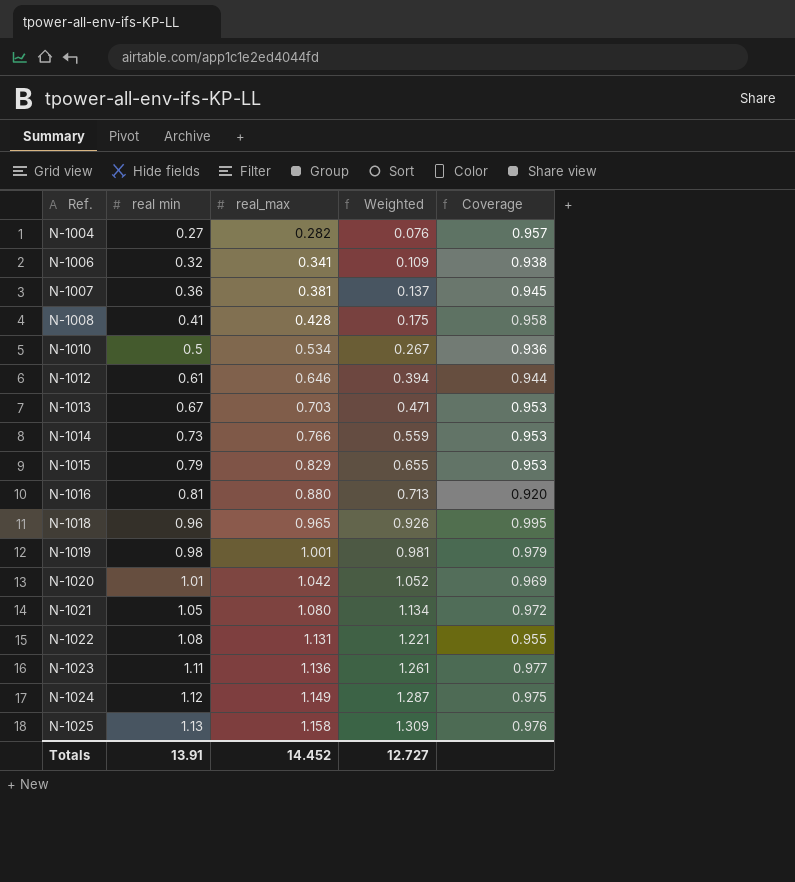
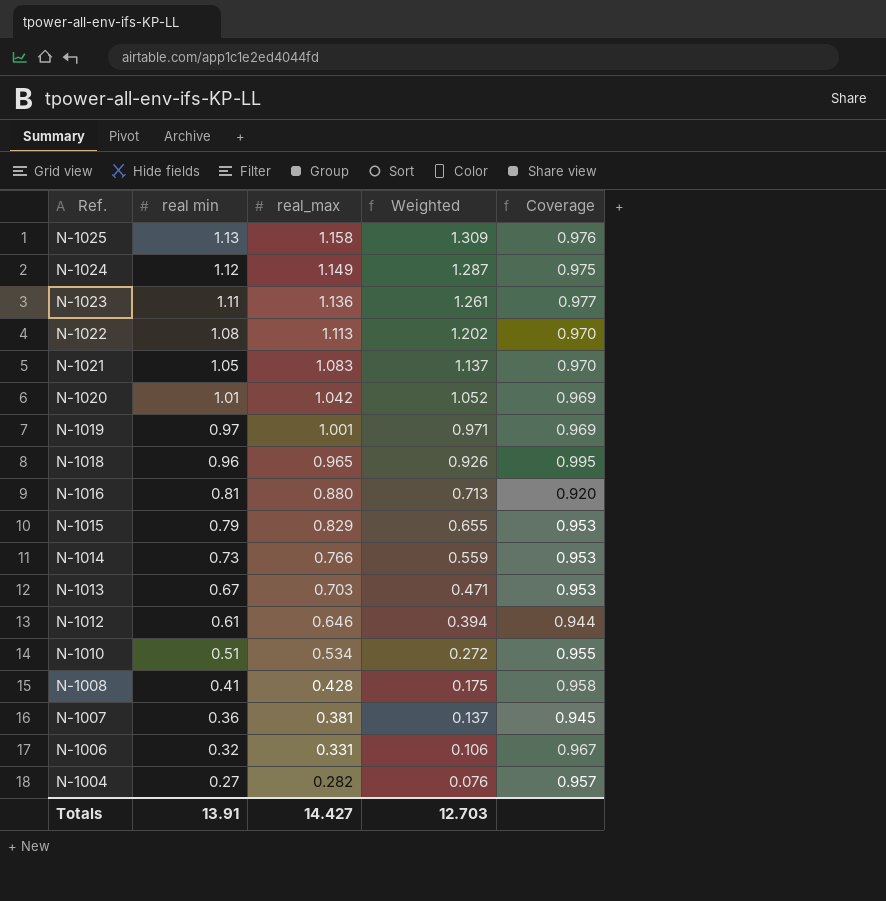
row order: Ref. ascending -> Ref. descending
N-1022 | real_max: 1.131 -> 1.113
N-1022 | Weighted: 1.221 -> 1.202
N-1022 | Coverage: 0.955 -> 0.970
N-1021 | real_max: 1.080 -> 1.083
N-1021 | Weighted: 1.134 -> 1.137
N-1021 | Coverage: 0.972 -> 0.970
N-1019 | real min: 0.98 -> 0.97
N-1019 | Weighted: 0.981 -> 0.971
N-1019 | Coverage: 0.979 -> 0.969
N-1010 | real min: 0.5 -> 0.51
N-1010 | Weighted: 0.267 -> 0.272
N-1010 | Coverage: 0.936 -> 0.955
N-1006 | real_max: 0.341 -> 0.331
N-1006 | Weighted: 0.109 -> 0.106
N-1006 | Coverage: 0.938 -> 0.967
Totals | real_max: 14.452 -> 14.427
Totals | Weighted: 12.727 -> 12.703

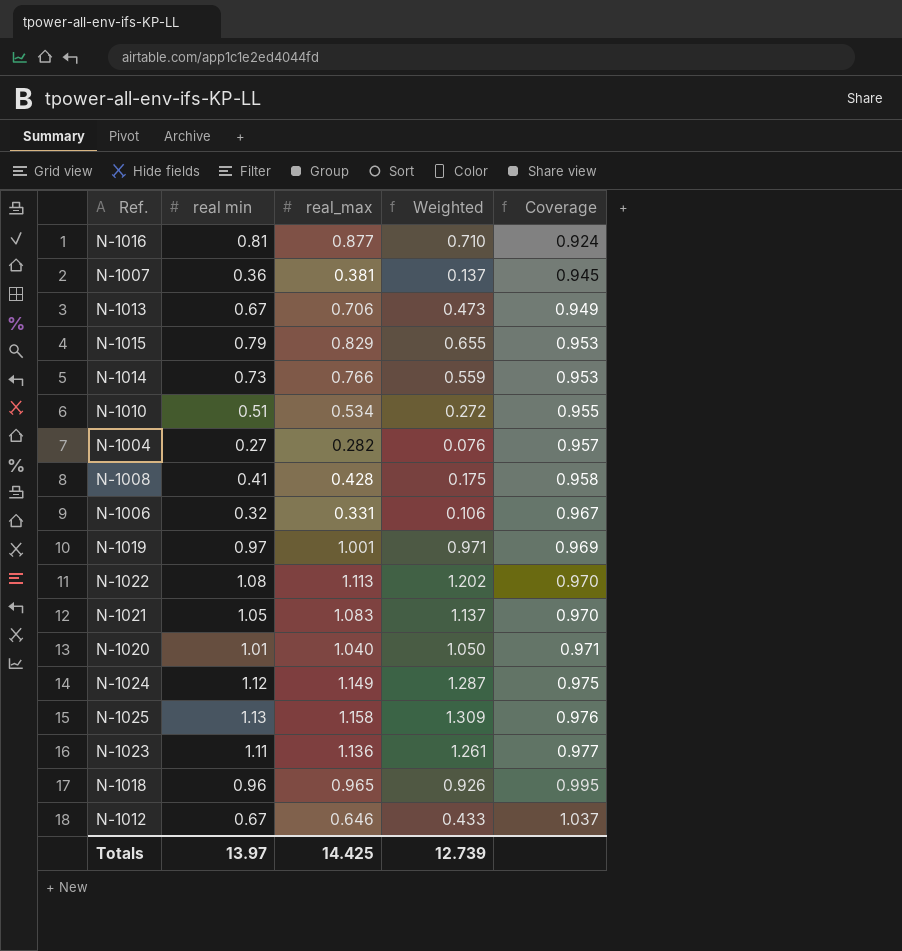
row order: Ref. descending -> Coverage ascending
N-1016 | real_max: 0.880 -> 0.877
N-1016 | Weighted: 0.713 -> 0.710
N-1016 | Coverage: 0.920 -> 0.924
N-1013 | real_max: 0.703 -> 0.706
N-1013 | Weighted: 0.471 -> 0.473
N-1013 | Coverage: 0.953 -> 0.949
N-1020 | real_max: 1.042 -> 1.040
N-1020 | Weighted: 1.052 -> 1.050
N-1020 | Coverage: 0.969 -> 0.971
N-1012 | real min: 0.61 -> 0.67
N-1012 | Weighted: 0.394 -> 0.433
N-1012 | Coverage: 0.944 -> 1.037
Totals | real min: 13.91 -> 13.97
Totals | real_max: 14.427 -> 14.425
Totals | Weighted: 12.703 -> 12.739

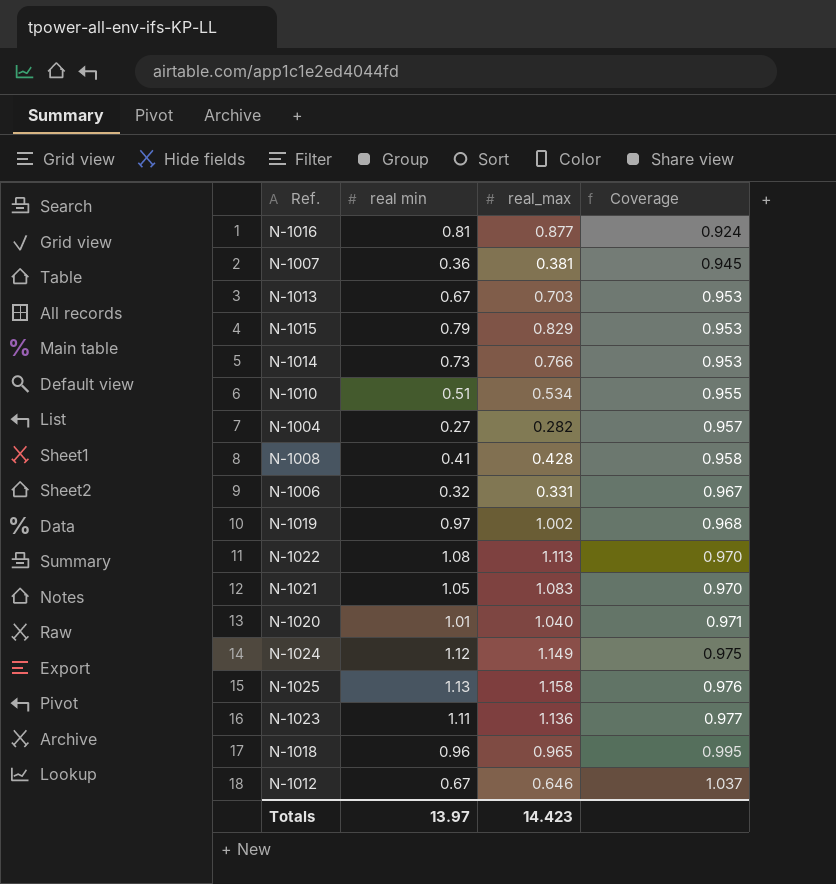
column Weighted | formula: [real min] * [real_max] -> none
N-1013 | real_max: 0.706 -> 0.703
N-1013 | Coverage: 0.949 -> 0.953
N-1019 | real_max: 1.001 -> 1.002
N-1019 | Coverage: 0.969 -> 0.968
Totals | real_max: 14.425 -> 14.423

